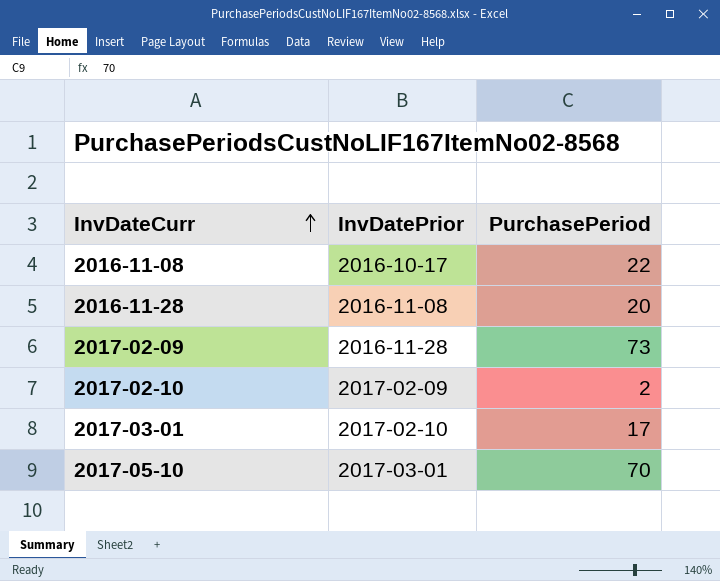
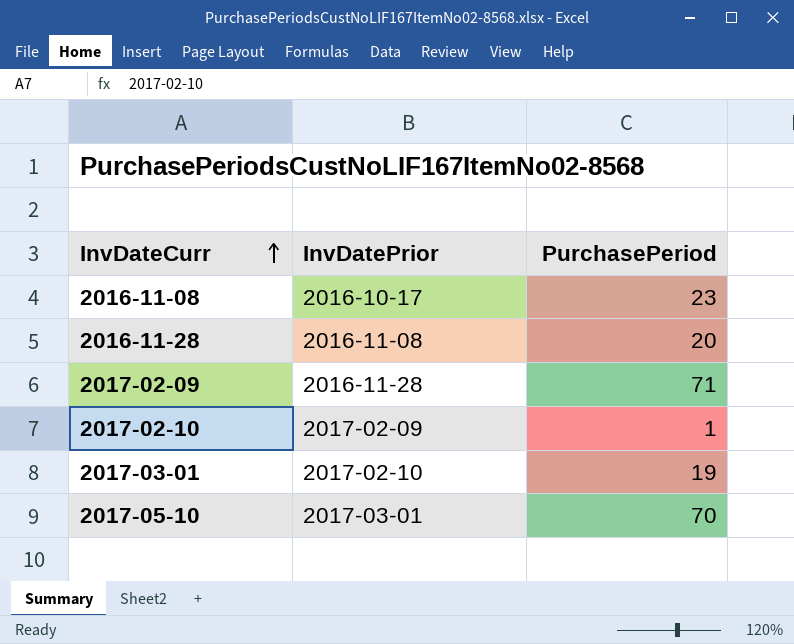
2016-11-08 | PurchasePeriod: 22 -> 23
2017-02-09 | PurchasePeriod: 73 -> 71
2017-02-10 | PurchasePeriod: 2 -> 1
2017-03-01 | PurchasePeriod: 17 -> 19

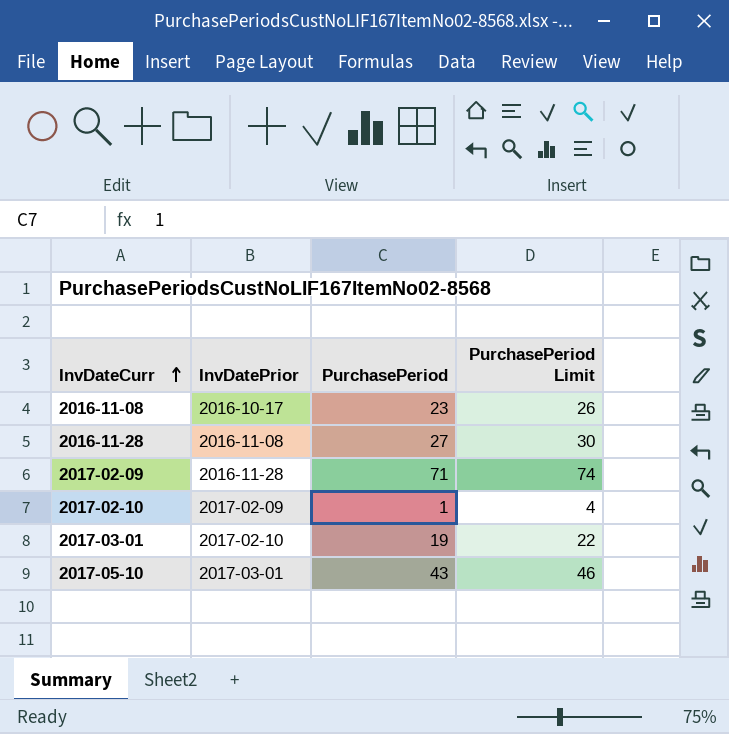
column PurchasePeriod Limit | formula: none -> [PurchasePeriod] + 3
2016-11-28 | PurchasePeriod: 20 -> 27
2017-05-10 | PurchasePeriod: 70 -> 43

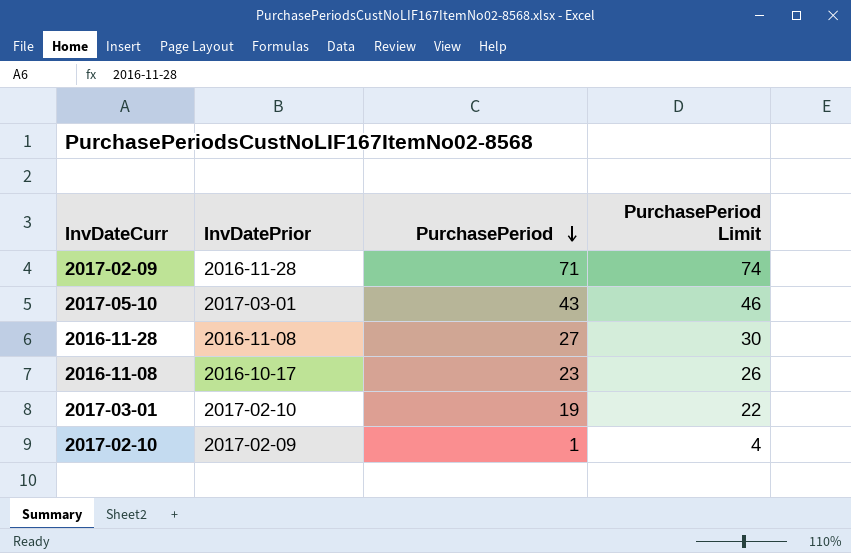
row order: InvDateCurr ascending -> PurchasePeriod descending

